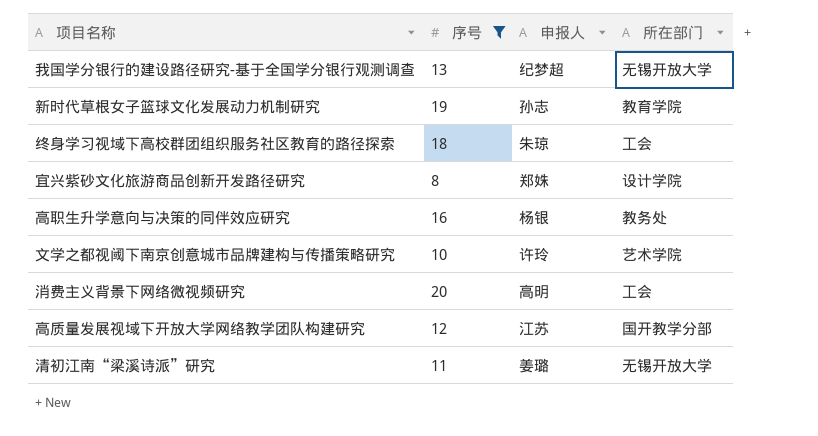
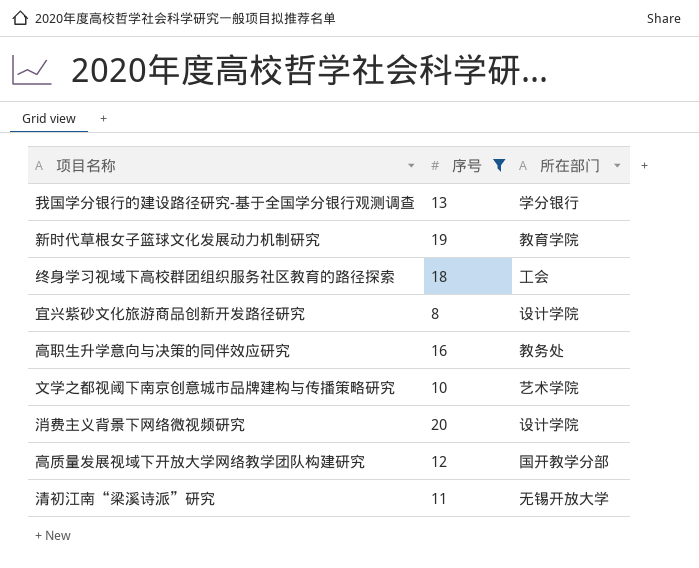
column 申报人 | position: 3 -> none
我国学分银行的建设路径研究-基于全国学分银行观测调查 | 所在部门: 无锡开放大学 -> 学分银行
消费主义背景下网络微视频研究 | 所在部门: 工会 -> 设计学院

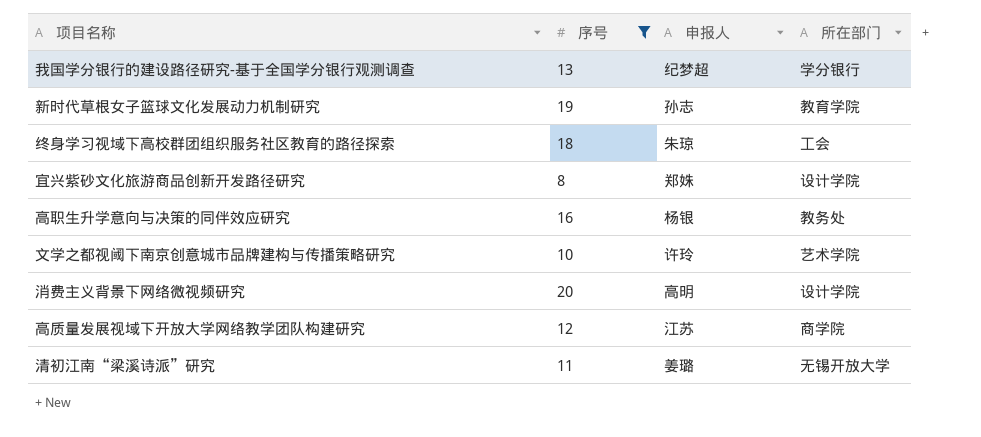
column 申报人 | position: none -> 3
高质量发展视域下开放大学网络教学团队构建研究 | 所在部门: 国开教学分部 -> 商学院

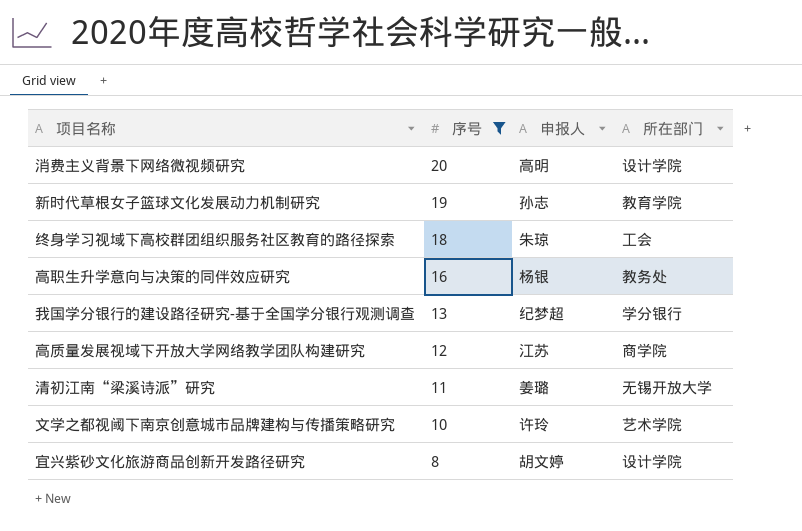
row order: none -> 序号 descending
宜兴紫砂文化旅游商品创新开发路径研究 | 申报人: 郑姝 -> 胡文婷

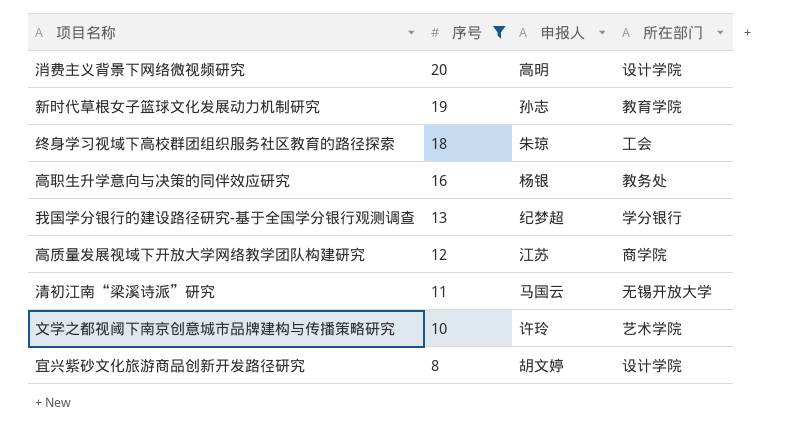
清初江南“梁溪诗派”研究 | 申报人: 姜璐 -> 马国云

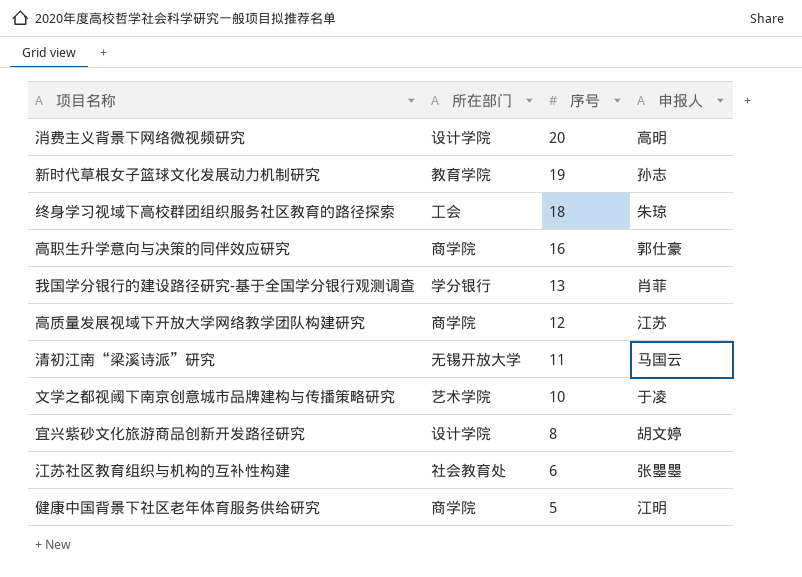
filter: 序号 >= 8 -> none
column 所在部门 | position: 4 -> 2
高职生升学意向与决策的同伴效应研究 | 所在部门: 教务处 -> 商学院
高职生升学意向与决策的同伴效应研究 | 申报人: 杨银 -> 郭仕豪
我国学分银行的建设路径研究-基于全国学分银行观测调查 | 申报人: 纪梦超 -> 肖菲
文学之都视阈下南京创意城市品牌建构与传播策略研究 | 申报人: 许玲 -> 于凌

